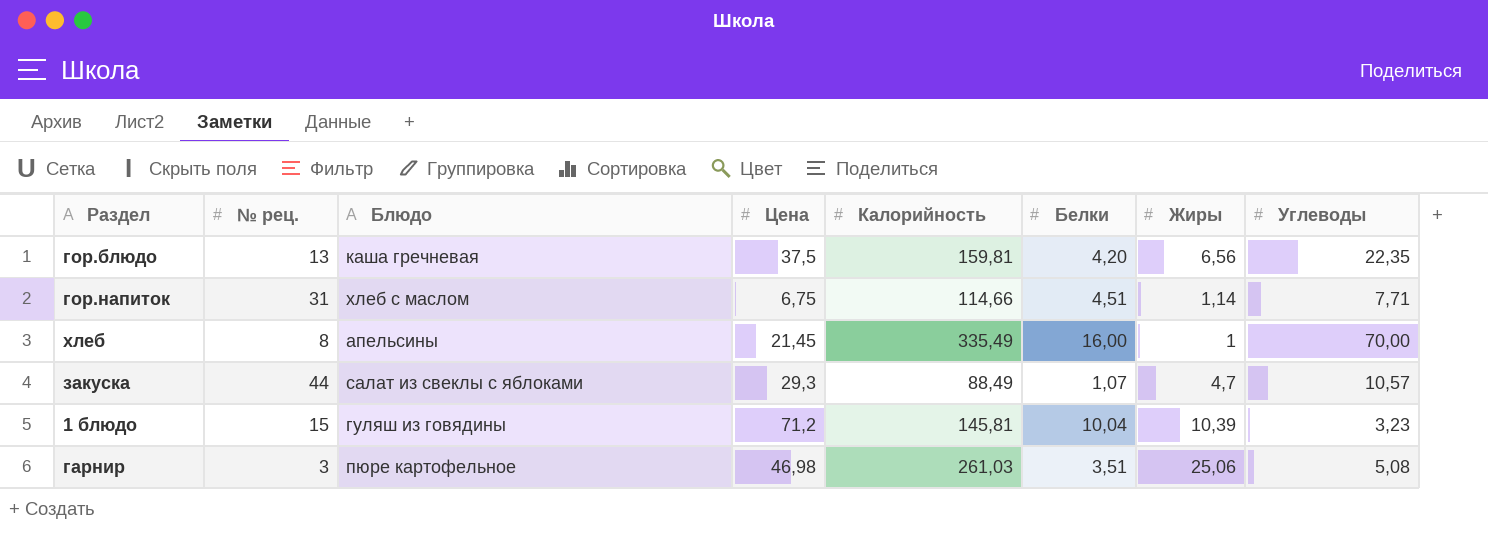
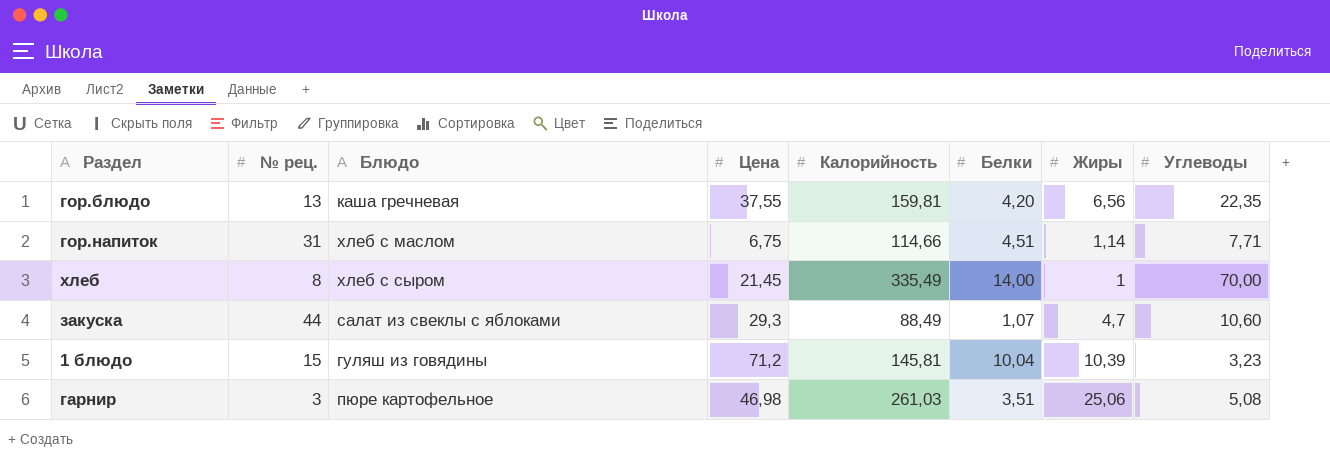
гор.блюдо | Цена: 37,5 -> 37,55
хлеб | Блюдо: апельсины -> хлеб с сыром
хлеб | Белки: 16,00 -> 14,00
закуска | Углеводы: 10,57 -> 10,60

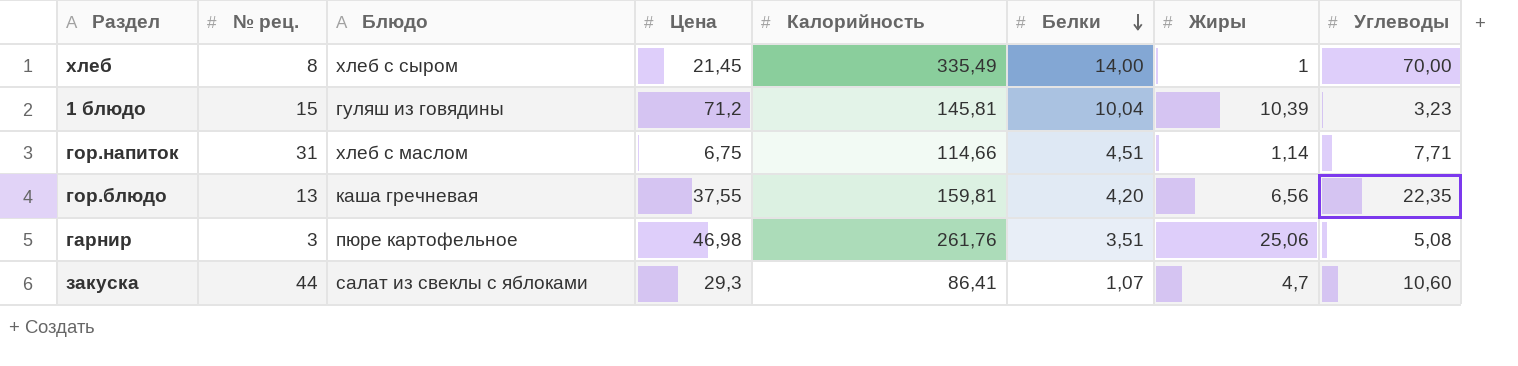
row order: none -> Белки descending
гарнир | Калорийность: 261,03 -> 261,76
закуска | Калорийность: 88,49 -> 86,41

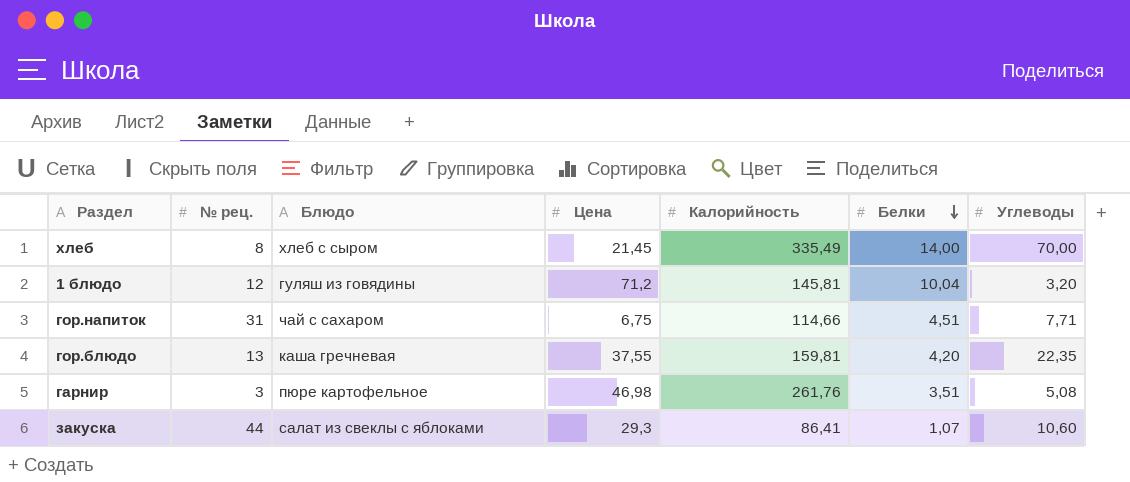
column Жиры | position: 7 -> none
1 блюдо | № рец.: 15 -> 12
1 блюдо | Углеводы: 3,23 -> 3,20
гор.напиток | Блюдо: хлеб с маслом -> чай с сахаром

